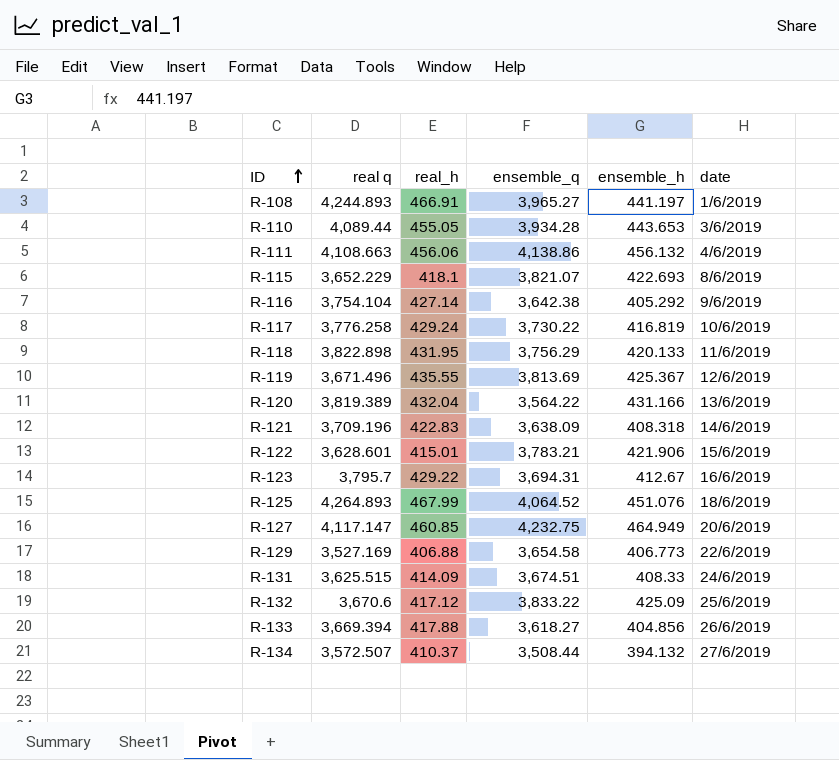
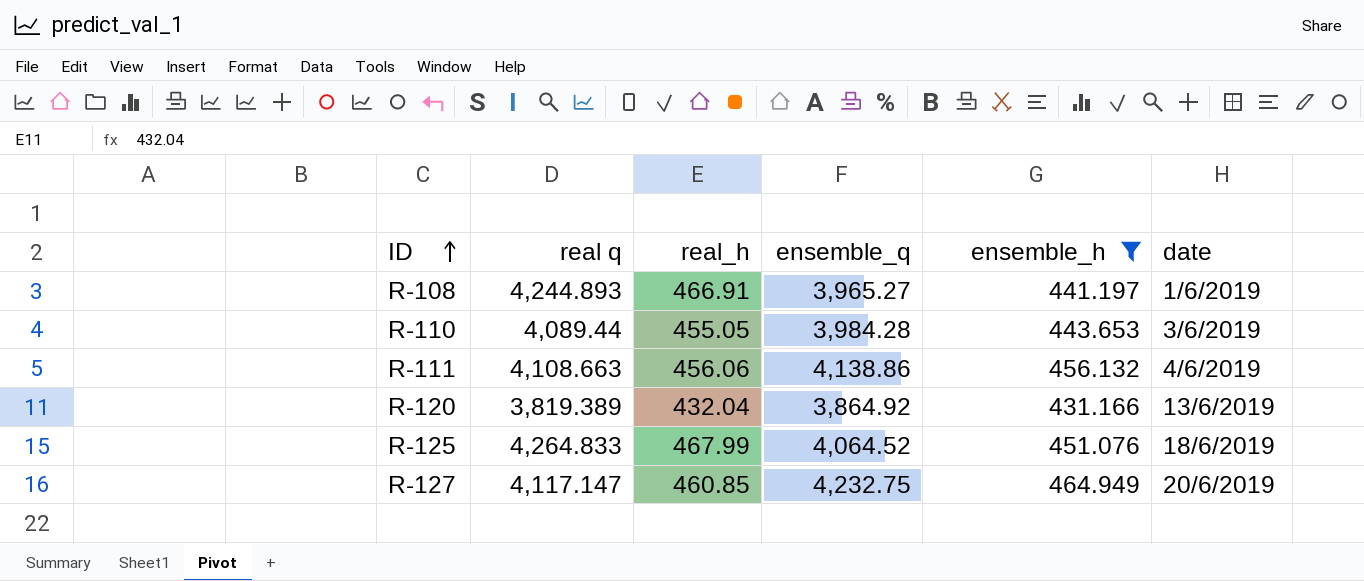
filter: none -> ensemble_h >= 431.166
R-110 | ensemble_q: 3,934.28 -> 3,984.28
R-120 | ensemble_q: 3,564.22 -> 3,864.92
R-125 | real q: 4,264.893 -> 4,264.833

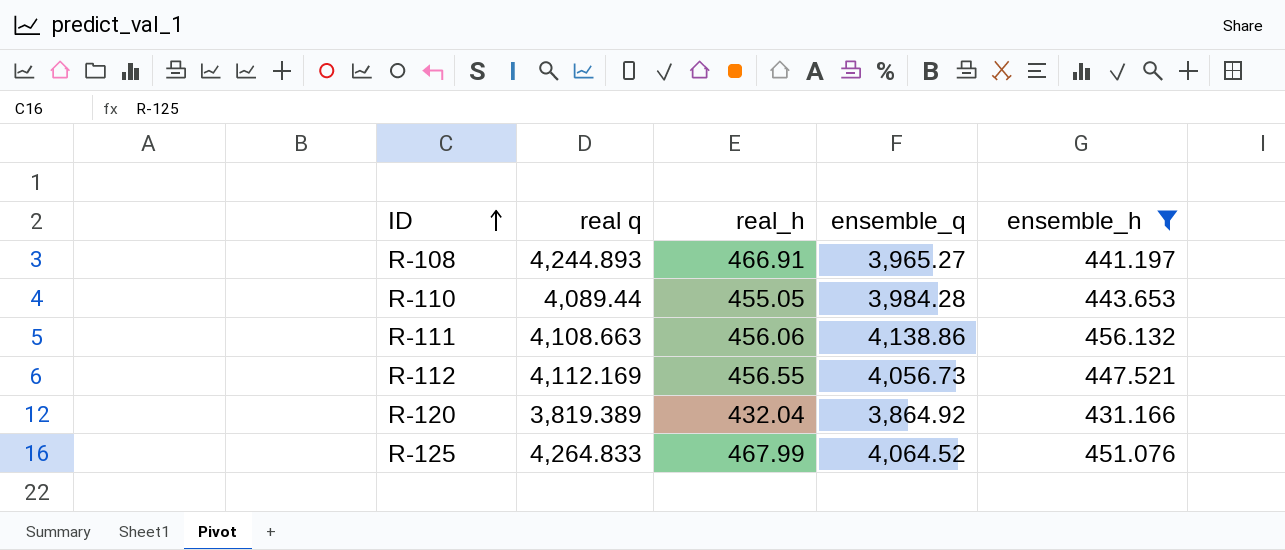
column date | position: 6 -> none
row R-127: 4,117.147 | 460.85 | 4,232.75 | 464.949 | 20/6/2019 -> none
row R-112: none -> 4,112.169 | 456.55 | 4,056.73 | 447.521

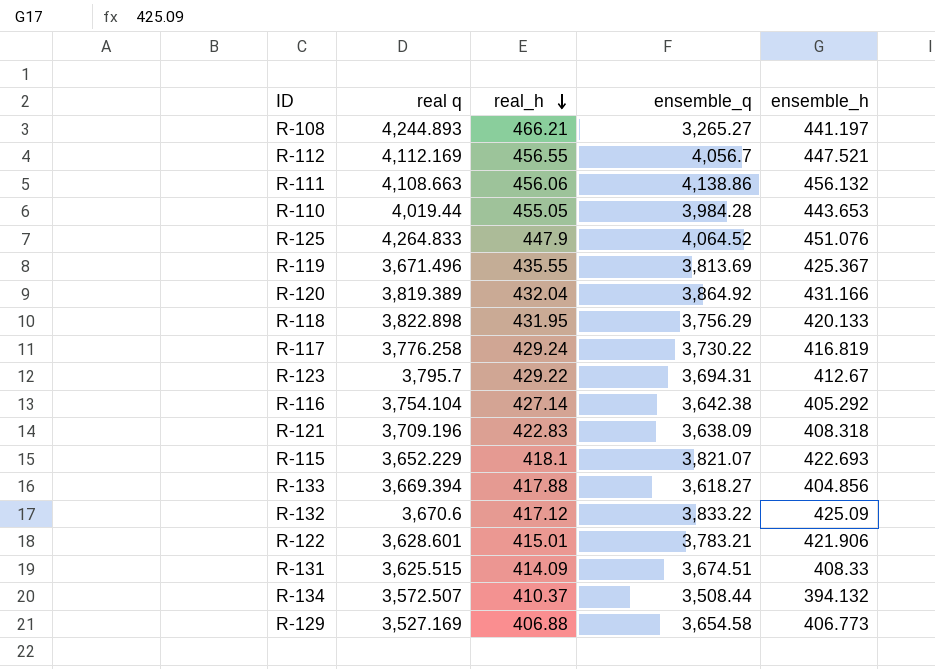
filter: ensemble_h >= 431.166 -> none
row order: ID ascending -> real_h descending
R-108 | real_h: 466.91 -> 466.21
R-108 | ensemble_q: 3,965.27 -> 3,265.27
R-112 | ensemble_q: 4,056.73 -> 4,056.7
R-110 | real q: 4,089.44 -> 4,019.44
R-125 | real_h: 467.99 -> 447.9

